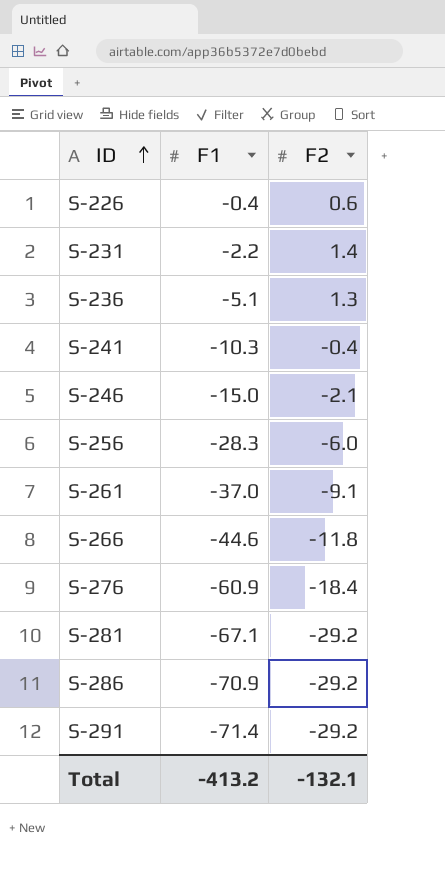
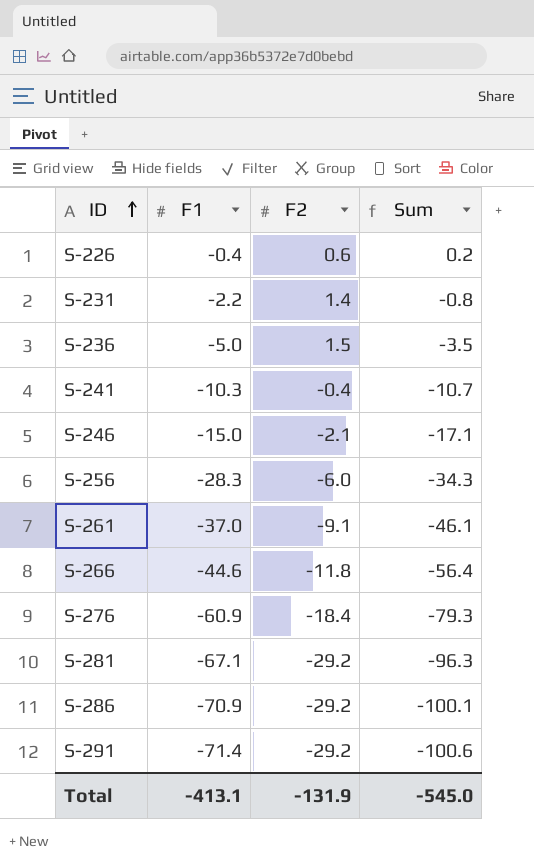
column Sum | formula: none -> [F1] + [F2]
S-236 | F1: -5.1 -> -5.0
S-236 | F2: 1.3 -> 1.5
Total | F1: -413.2 -> -413.1
Total | F2: -132.1 -> -131.9

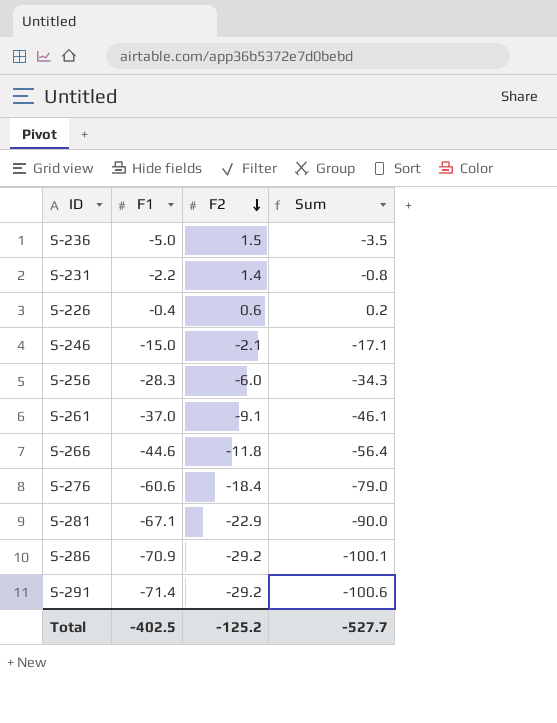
row order: ID ascending -> F2 descending
row S-241: -10.3 | -0.4 | -10.7 -> none
S-276 | F1: -60.9 -> -60.6
S-276 | Sum: -79.3 -> -79.0
S-281 | F2: -29.2 -> -22.9
S-281 | Sum: -96.3 -> -90.0
Total | F1: -413.1 -> -402.5
Total | F2: -131.9 -> -125.2
Total | Sum: -545.0 -> -527.7

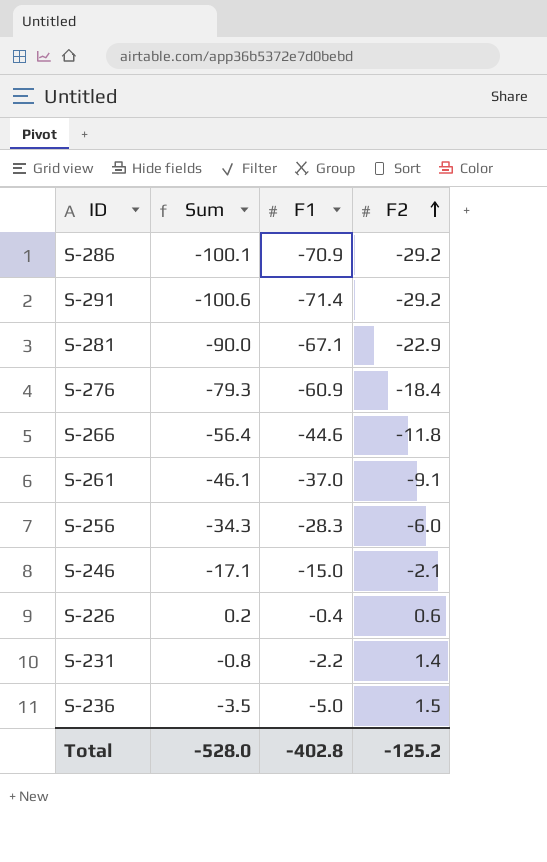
row order: F2 descending -> F2 ascending
column Sum | position: 4 -> 2
S-276 | Sum: -79.0 -> -79.3
S-276 | F1: -60.6 -> -60.9
Total | Sum: -527.7 -> -528.0
Total | F1: -402.5 -> -402.8

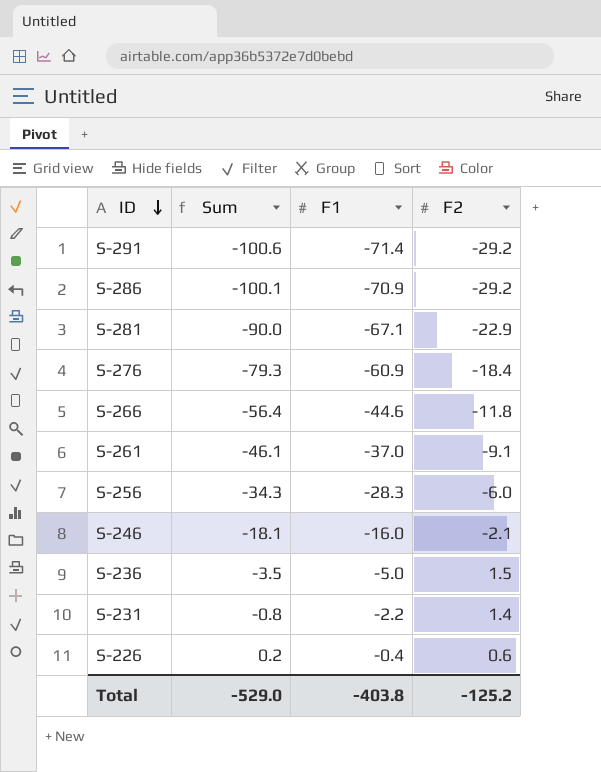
row order: F2 ascending -> ID descending
S-246 | Sum: -17.1 -> -18.1
S-246 | F1: -15.0 -> -16.0
Total | Sum: -528.0 -> -529.0
Total | F1: -402.8 -> -403.8

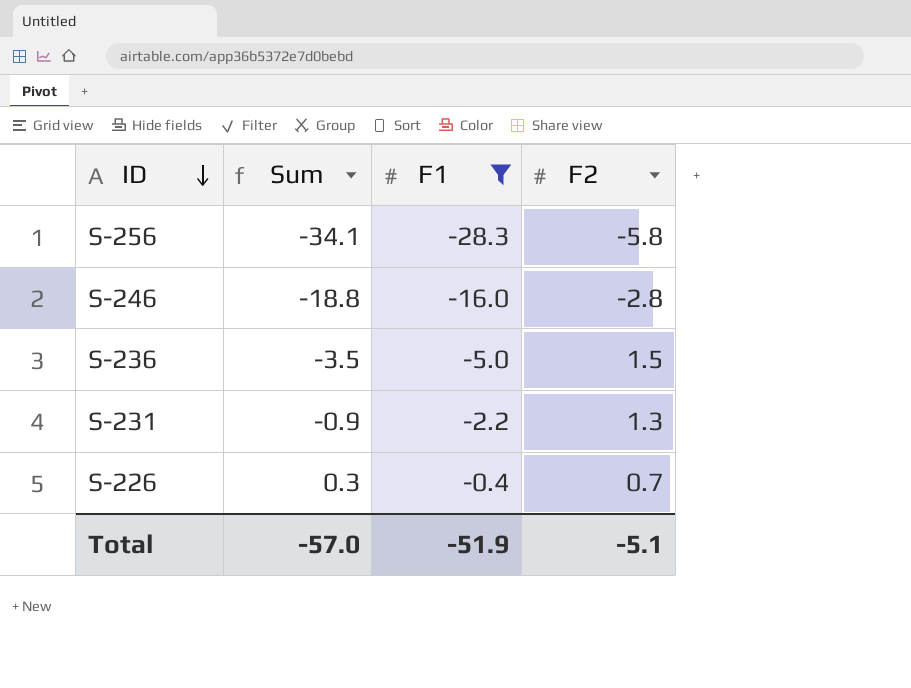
filter: none -> F1 >= -28.3
S-256 | Sum: -34.3 -> -34.1
S-256 | F2: -6.0 -> -5.8
S-246 | Sum: -18.1 -> -18.8
S-246 | F2: -2.1 -> -2.8
S-231 | Sum: -0.8 -> -0.9
S-231 | F2: 1.4 -> 1.3
S-226 | Sum: 0.2 -> 0.3
S-226 | F2: 0.6 -> 0.7
Total | Sum: -529.0 -> -57.0
Total | F1: -403.8 -> -51.9
Total | F2: -125.2 -> -5.1

